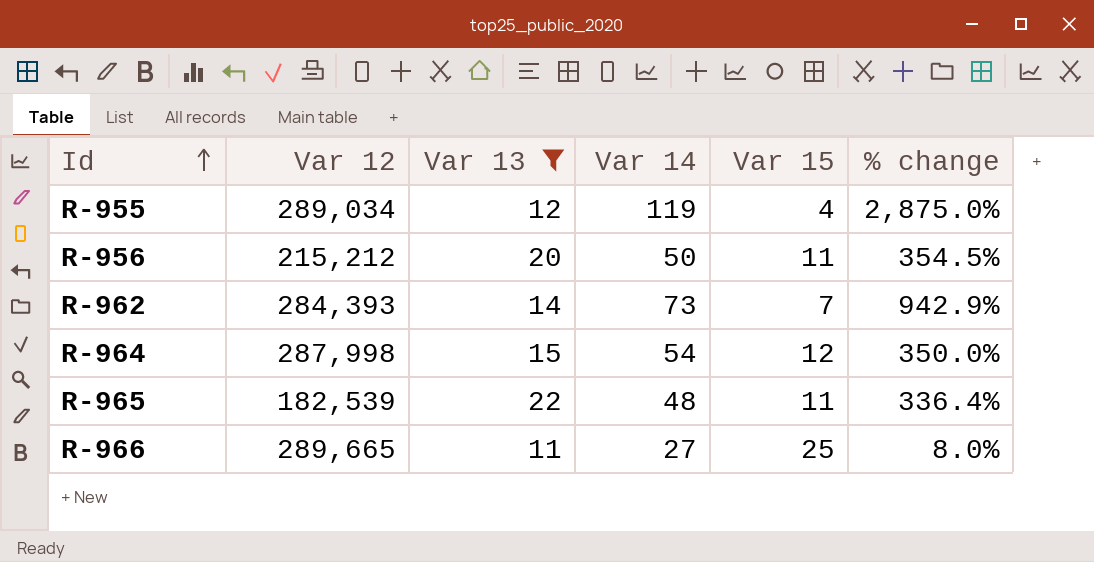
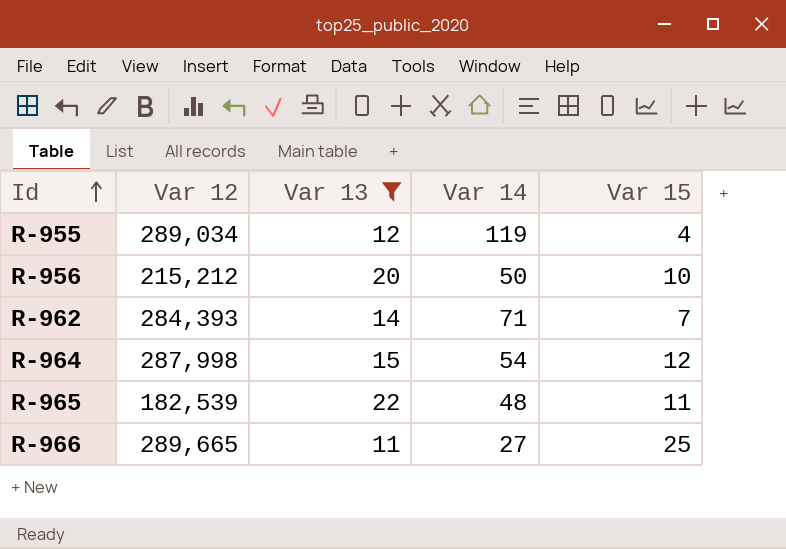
column % change | formula: ([Var 14] - [Var 15]) / [Var 15] -> none
R-956 | Var 15: 11 -> 10
R-962 | Var 14: 73 -> 71

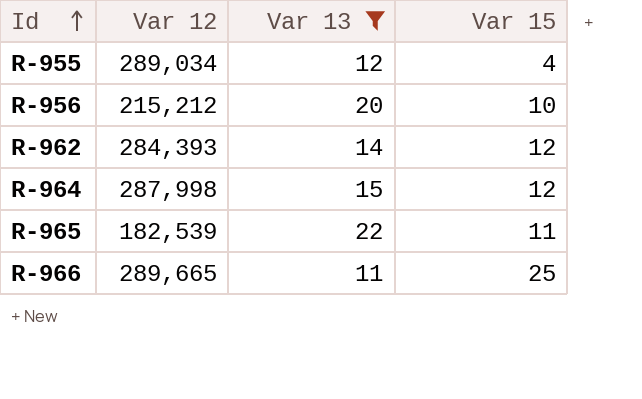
column Var 14 | position: 4 -> none
R-962 | Var 15: 7 -> 12

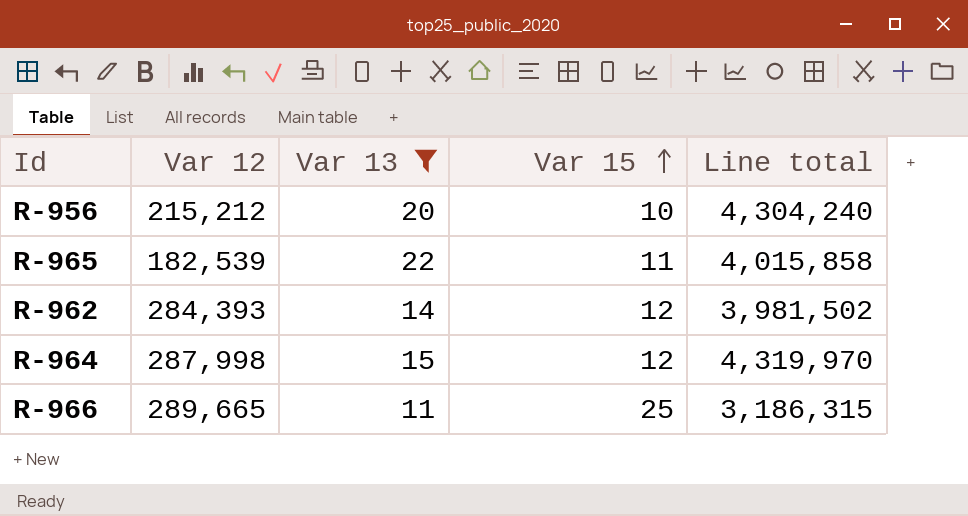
row order: Id ascending -> Var 15 ascending
column Line total | formula: none -> [Var 12] * [Var 13]
row R-955: 289,034 | 12 | 4 -> none

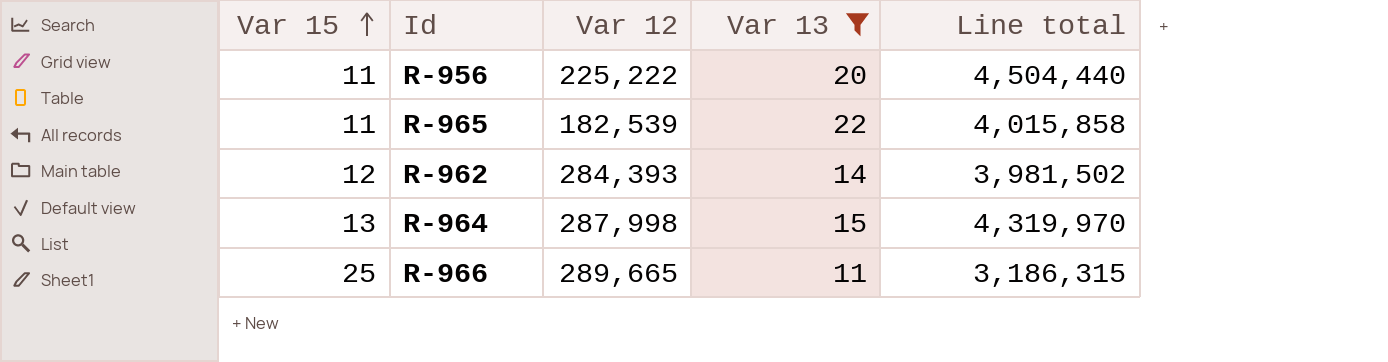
column Var 15 | position: 4 -> 1
R-956 | Var 15: 10 -> 11
R-956 | Var 12: 215,212 -> 225,222
R-956 | Line total: 4,304,240 -> 4,504,440
R-964 | Var 15: 12 -> 13

